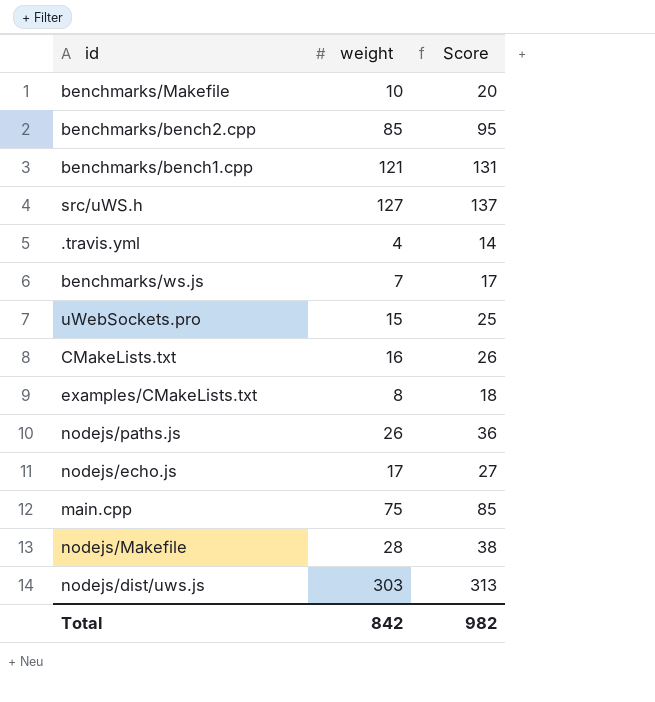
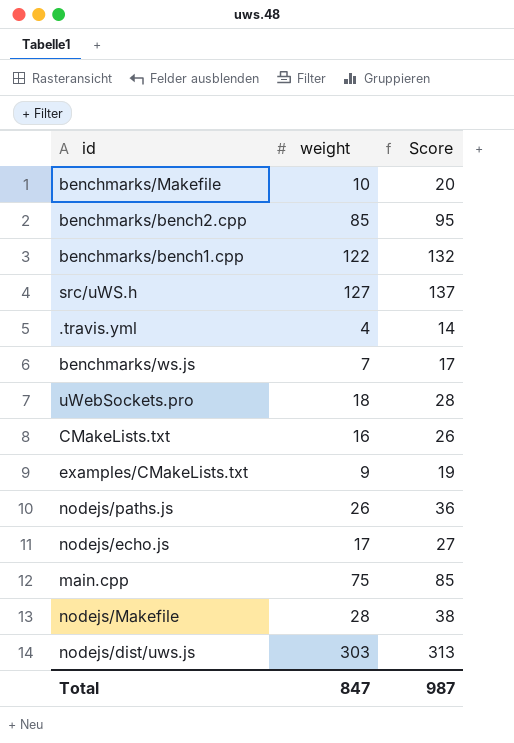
benchmarks/bench1.cpp | weight: 121 -> 122
benchmarks/bench1.cpp | Score: 131 -> 132
uWebSockets.pro | weight: 15 -> 18
uWebSockets.pro | Score: 25 -> 28
examples/CMakeLists.txt | weight: 8 -> 9
examples/CMakeLists.txt | Score: 18 -> 19
Total | weight: 842 -> 847
Total | Score: 982 -> 987

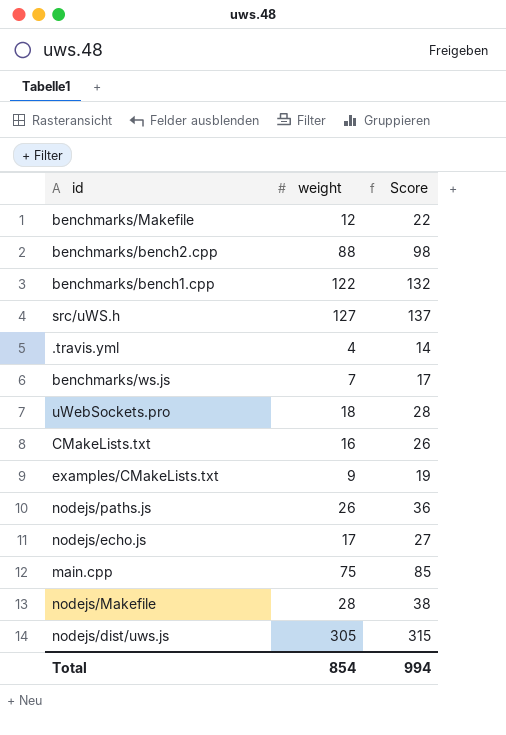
benchmarks/Makefile | weight: 10 -> 12
benchmarks/Makefile | Score: 20 -> 22
benchmarks/bench2.cpp | weight: 85 -> 88
benchmarks/bench2.cpp | Score: 95 -> 98
nodejs/dist/uws.js | weight: 303 -> 305
nodejs/dist/uws.js | Score: 313 -> 315
Total | weight: 847 -> 854
Total | Score: 987 -> 994

